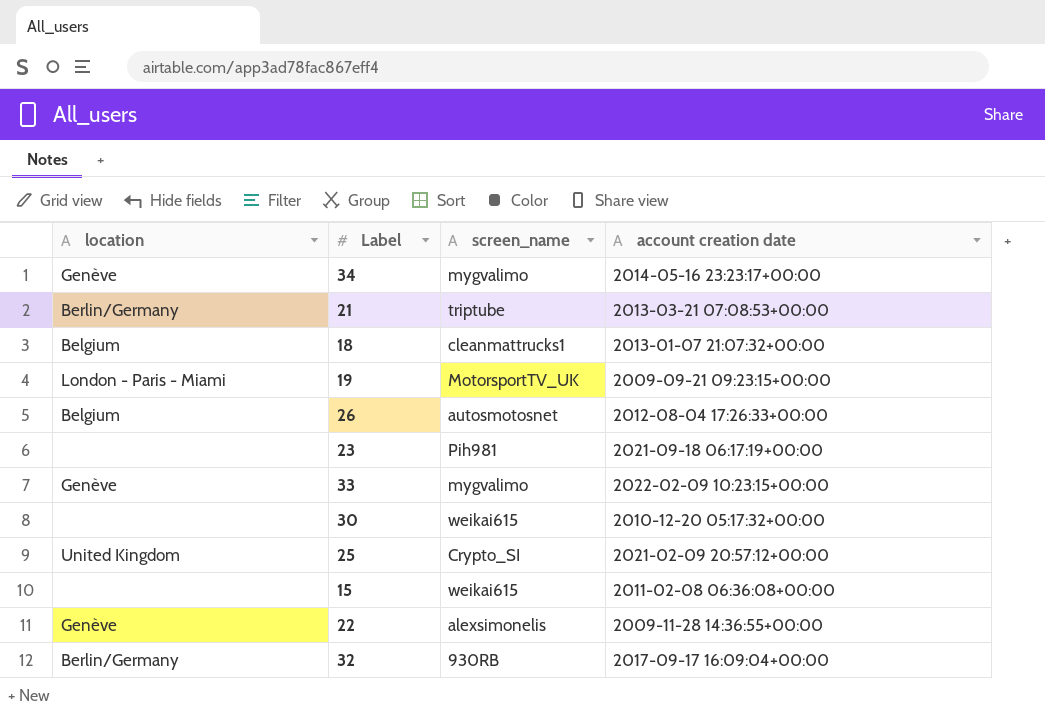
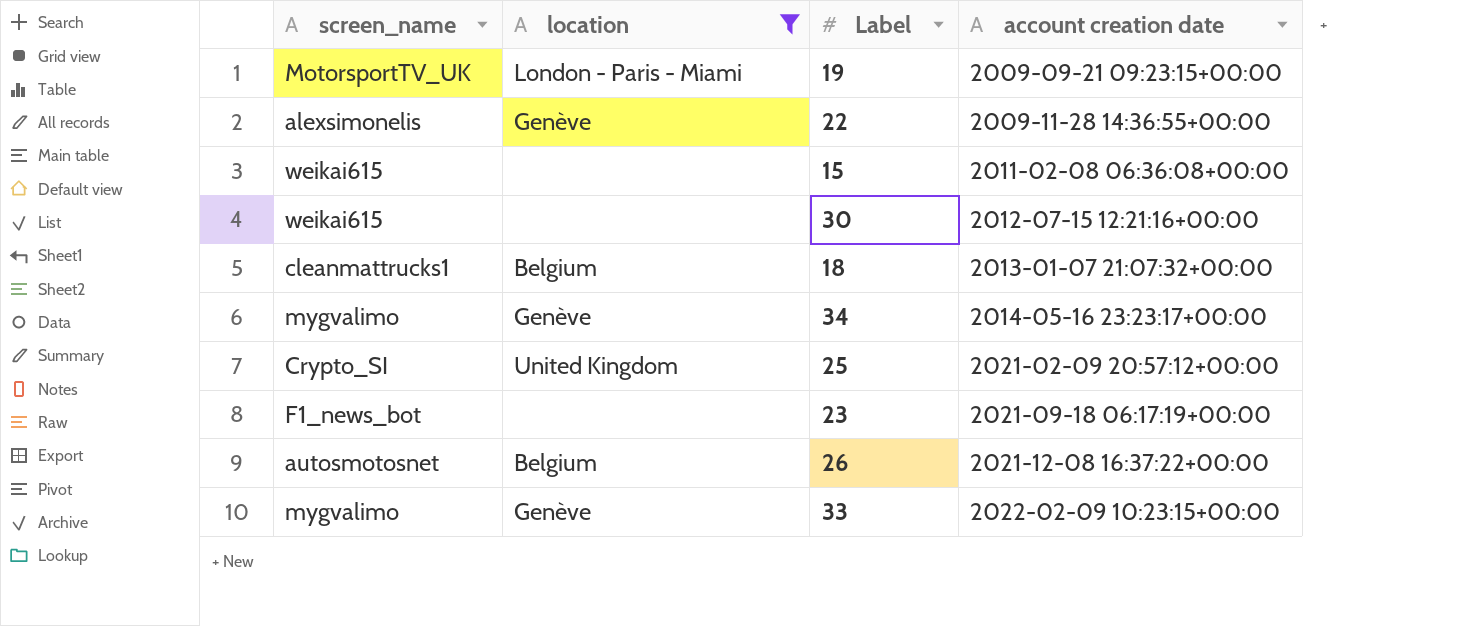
filter: none -> location != Berlin/Germany
row order: none -> account creation date ascending
column screen_name | position: 3 -> 1
30 | account creation date: 2010-12-20 05:17:32+00:00 -> 2012-07-15 12:21:16+00:00
23 | screen_name: Pih981 -> F1_news_bot
26 | account creation date: 2012-08-04 17:26:33+00:00 -> 2021-12-08 16:37:22+00:00

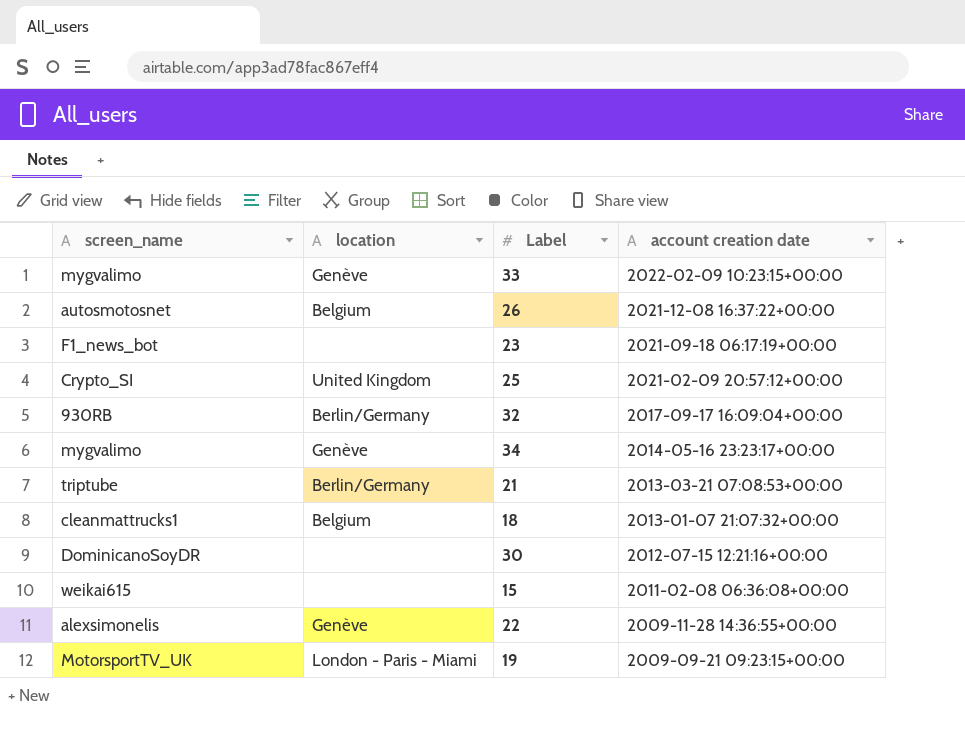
filter: location != Berlin/Germany -> none
row order: account creation date ascending -> account creation date descending
30 | screen_name: weikai615 -> DominicanoSoyDR

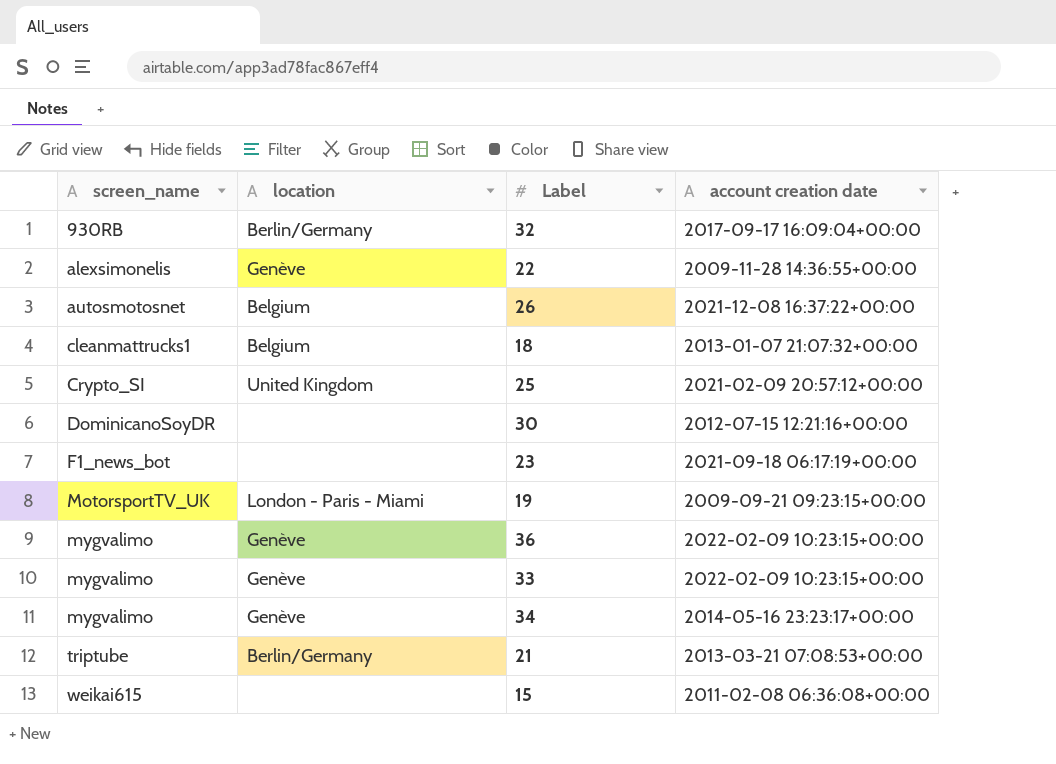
row order: account creation date descending -> screen_name ascending
row 36: none -> mygvalimo | Genève | 2022-02-09 10:23:15+00:00

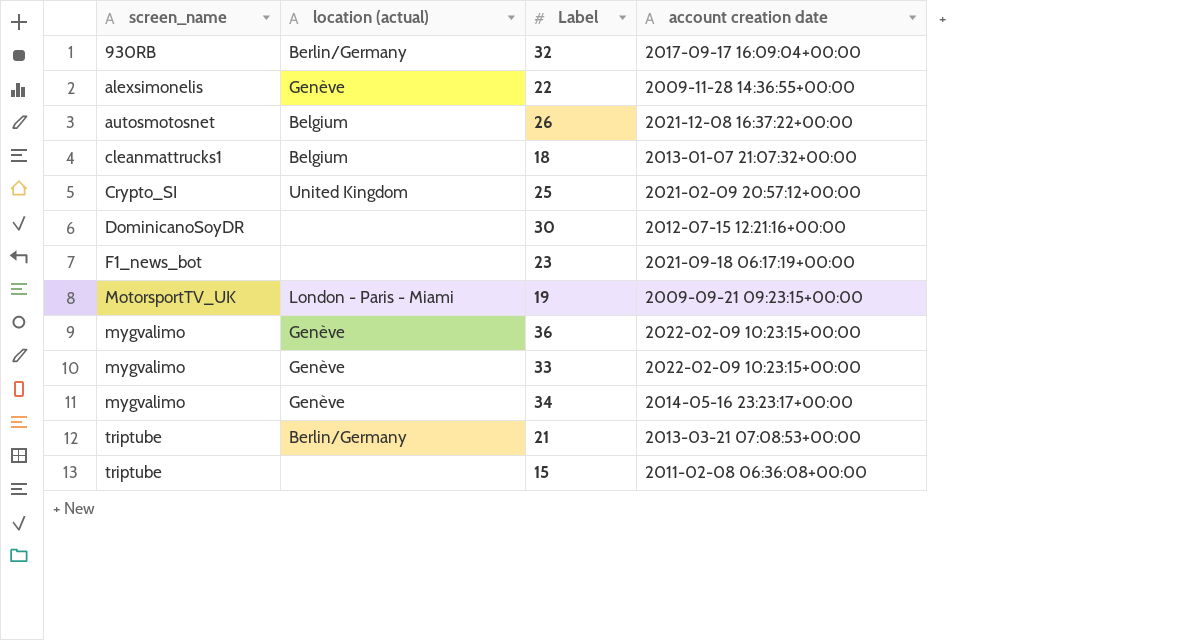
column name: location -> location (actual)
15 | screen_name: weikai615 -> triptube

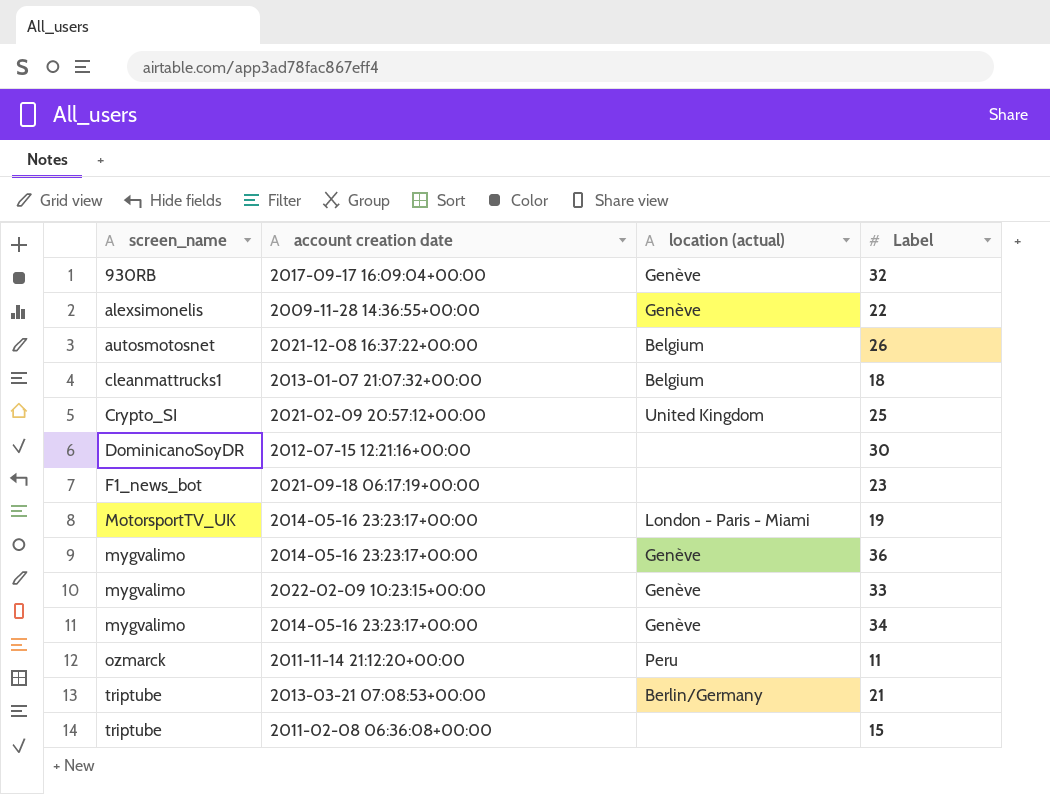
column account creation date | position: 4 -> 2
32 | location (actual): Berlin/Germany -> Genève
19 | account creation date: 2009-09-21 09:23:15+00:00 -> 2014-05-16 23:23:17+00:00
36 | account creation date: 2022-02-09 10:23:15+00:00 -> 2014-05-16 23:23:17+00:00
row 11: none -> ozmarck | 2011-11-14 21:12:20+00:00 | Peru

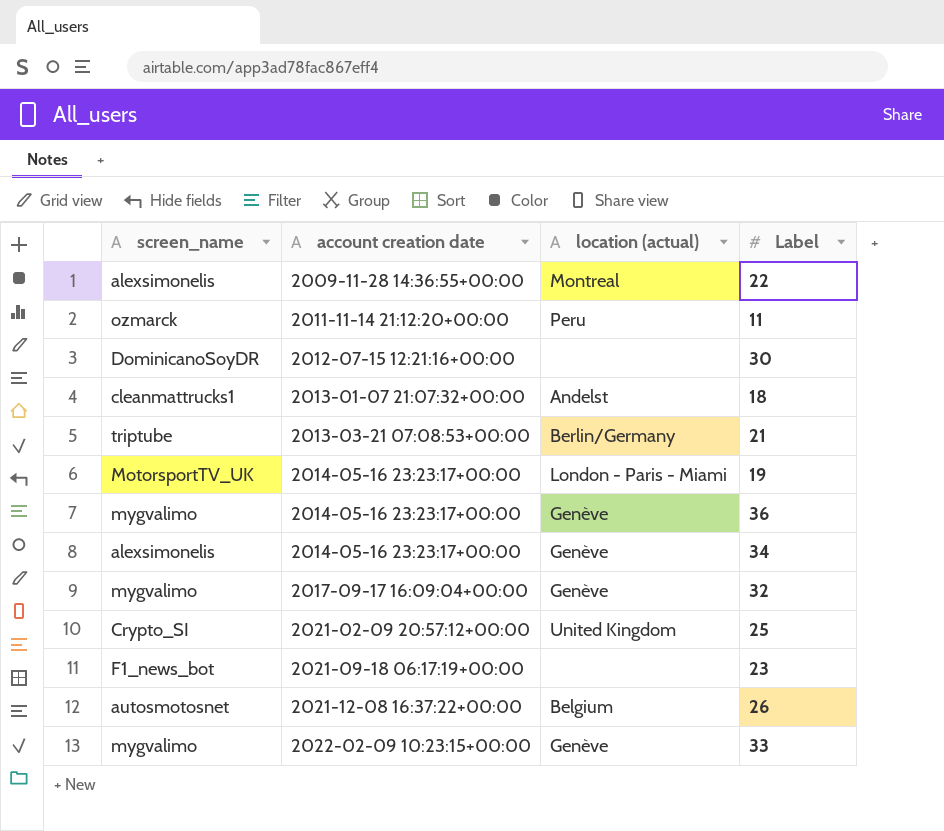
row order: screen_name ascending -> account creation date ascending
row 15: triptube | 2011-02-08 06:36:08+00:00 | none -> none
22 | location (actual): Genève -> Montreal
18 | location (actual): Belgium -> Andelst
34 | screen_name: mygvalimo -> alexsimonelis
32 | screen_name: 930RB -> mygvalimo

